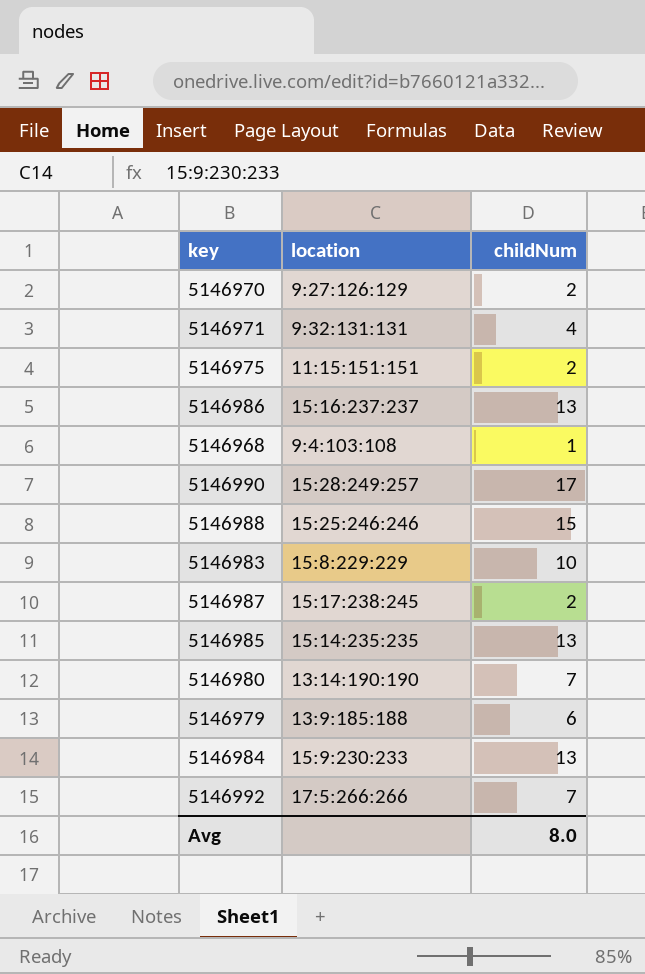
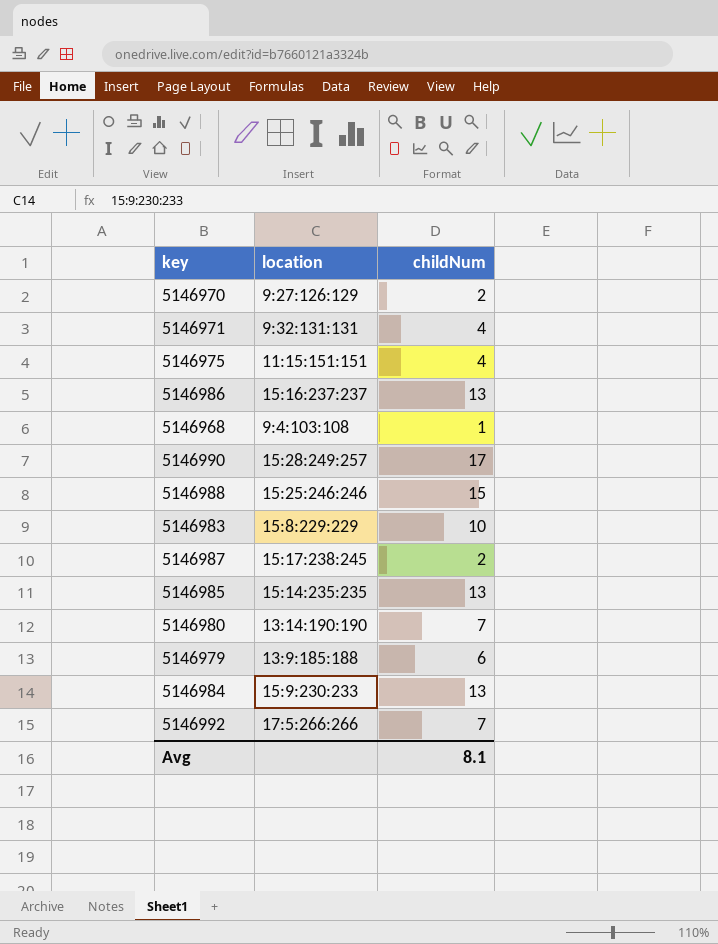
5146975 | childNum: 2 -> 4
Avg | childNum: 8.0 -> 8.1

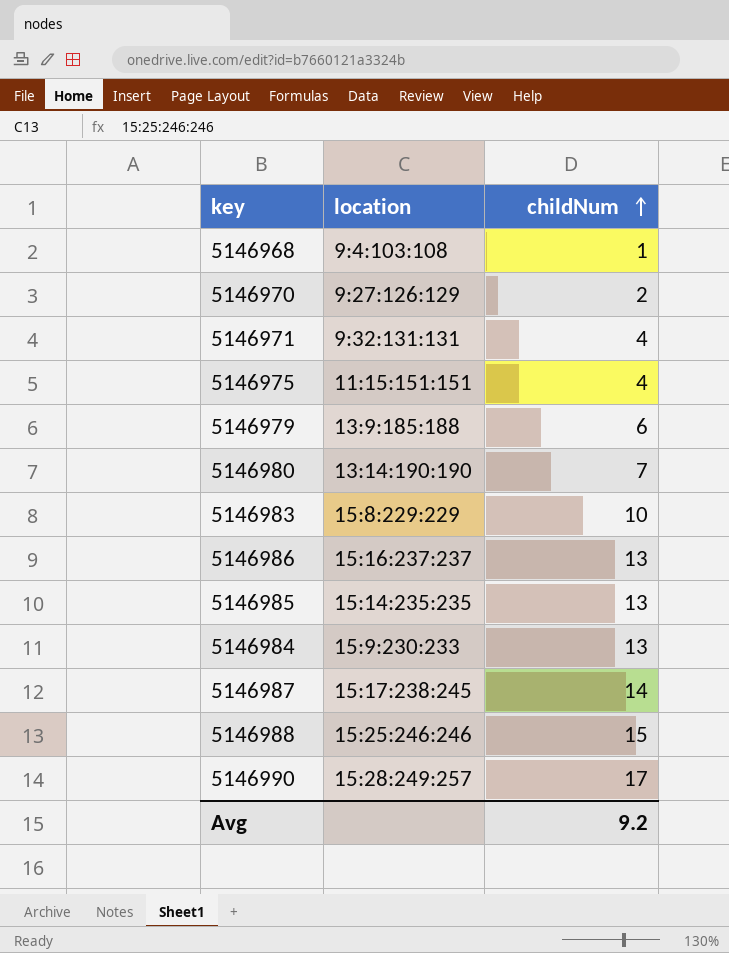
row order: none -> childNum ascending
row 5146992: 17:5:266:266 | 7 -> none
5146987 | childNum: 2 -> 14
Avg | childNum: 8.1 -> 9.2

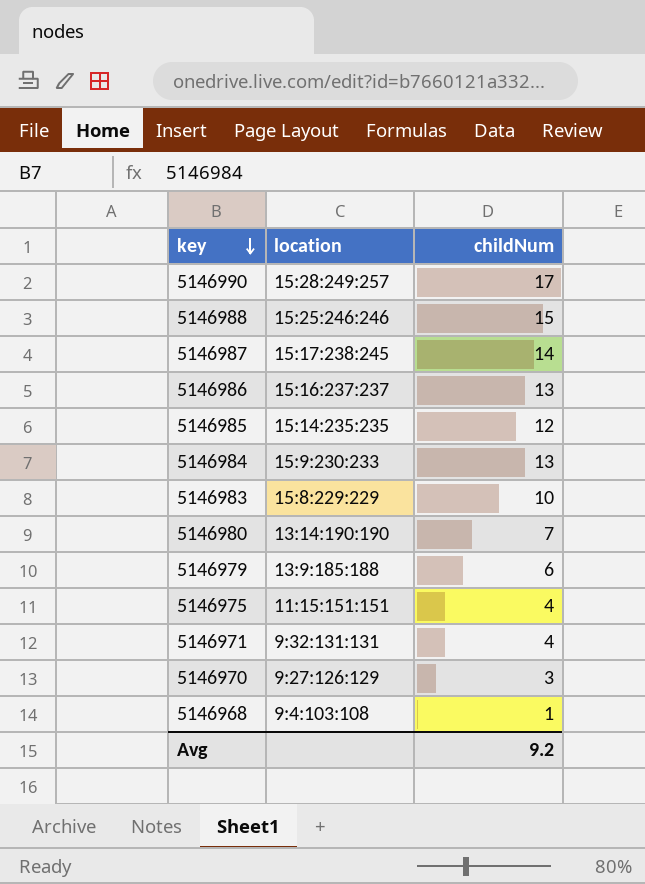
row order: childNum ascending -> key descending
5146985 | childNum: 13 -> 12
5146970 | childNum: 2 -> 3

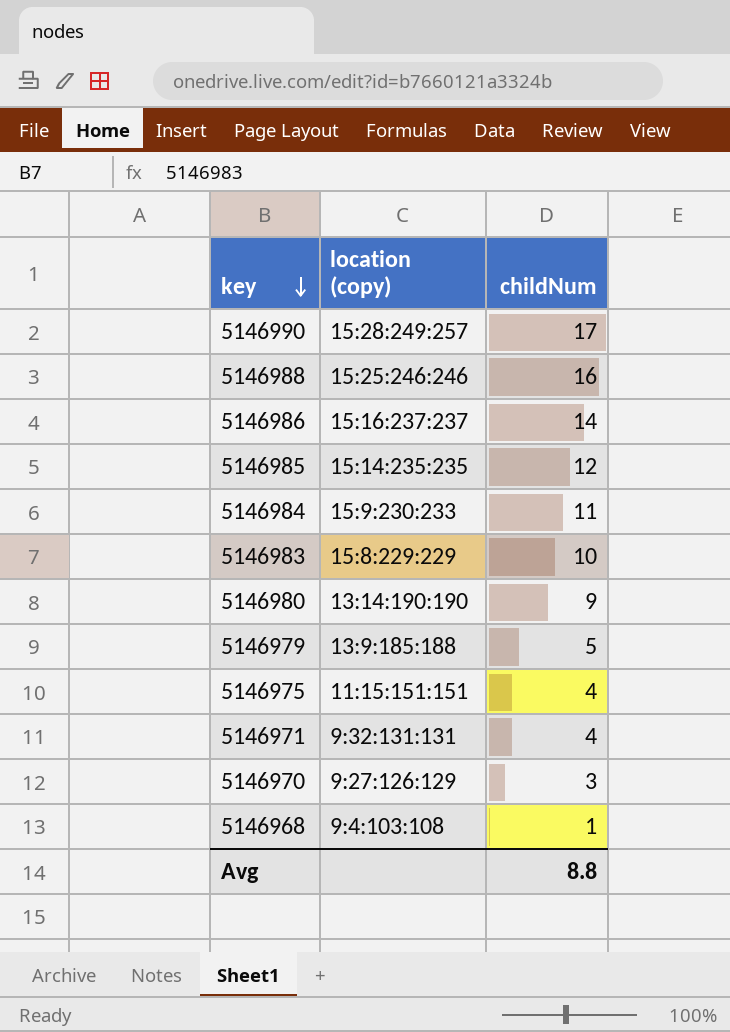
column name: location -> location (copy)
row 5146987: 15:17:238:245 | 14 -> none
5146988 | childNum: 15 -> 16
5146986 | childNum: 13 -> 14
5146984 | childNum: 13 -> 11
5146980 | childNum: 7 -> 9
5146979 | childNum: 6 -> 5
Avg | childNum: 9.2 -> 8.8

